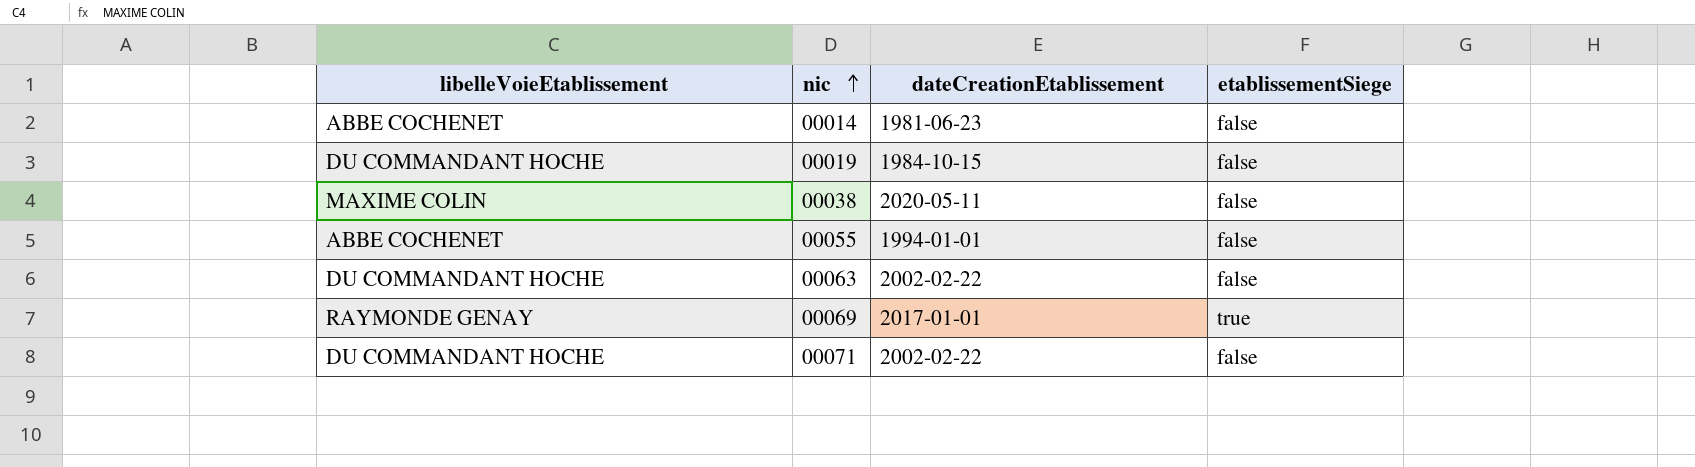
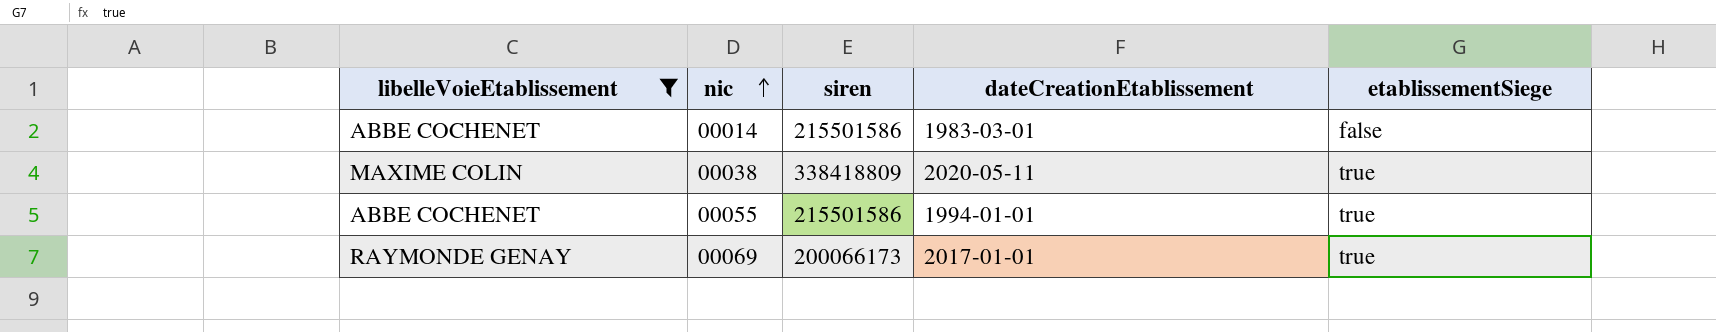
filter: none -> libelleVoieEtablissement != DU COMMANDANT HOCHE
column siren | position: none -> 3
00014 | dateCreationEtablissement: 1981-06-23 -> 1983-03-01
00038 | etablissementSiege: false -> true
00055 | etablissementSiege: false -> true

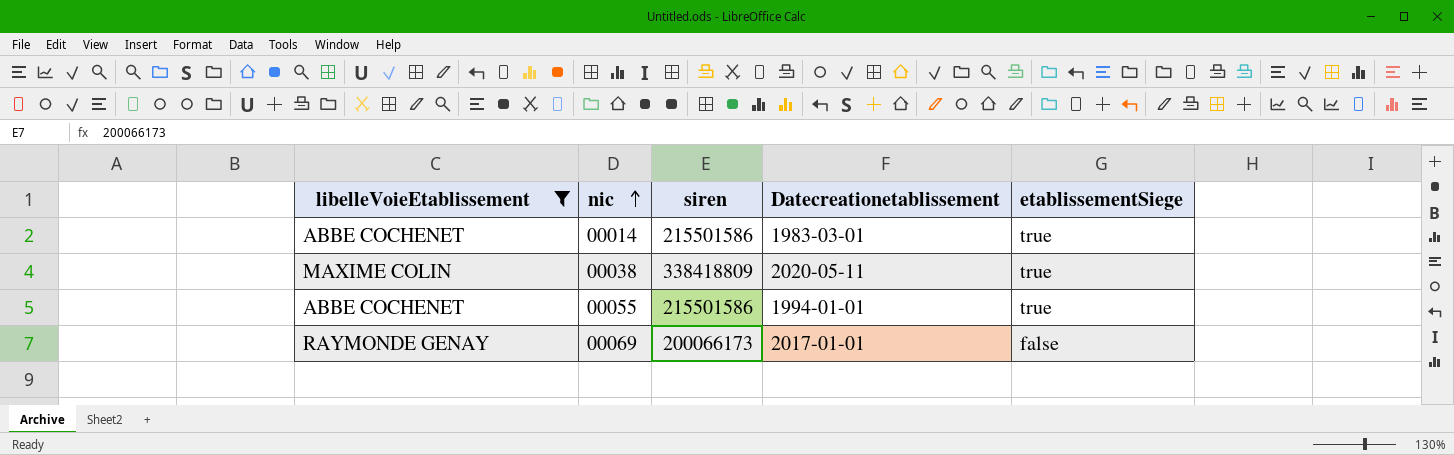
column name: dateCreationEtablissement -> Datecreationetablissement
00014 | etablissementSiege: false -> true
00069 | etablissementSiege: true -> false

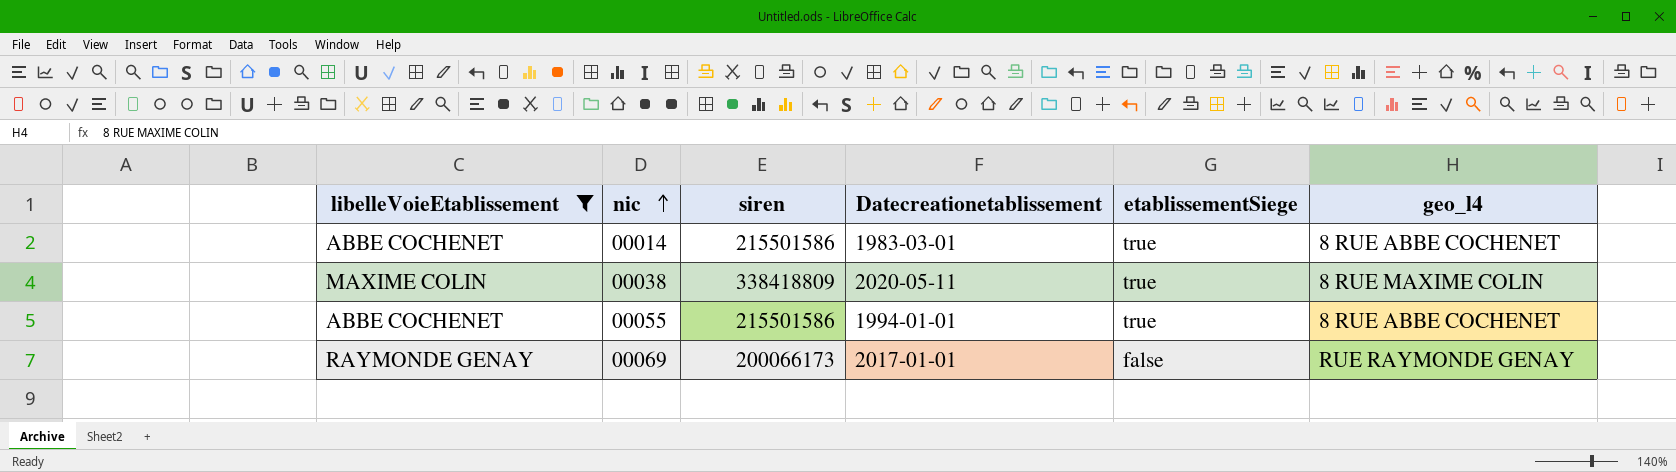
column geo_l4 | position: none -> 6

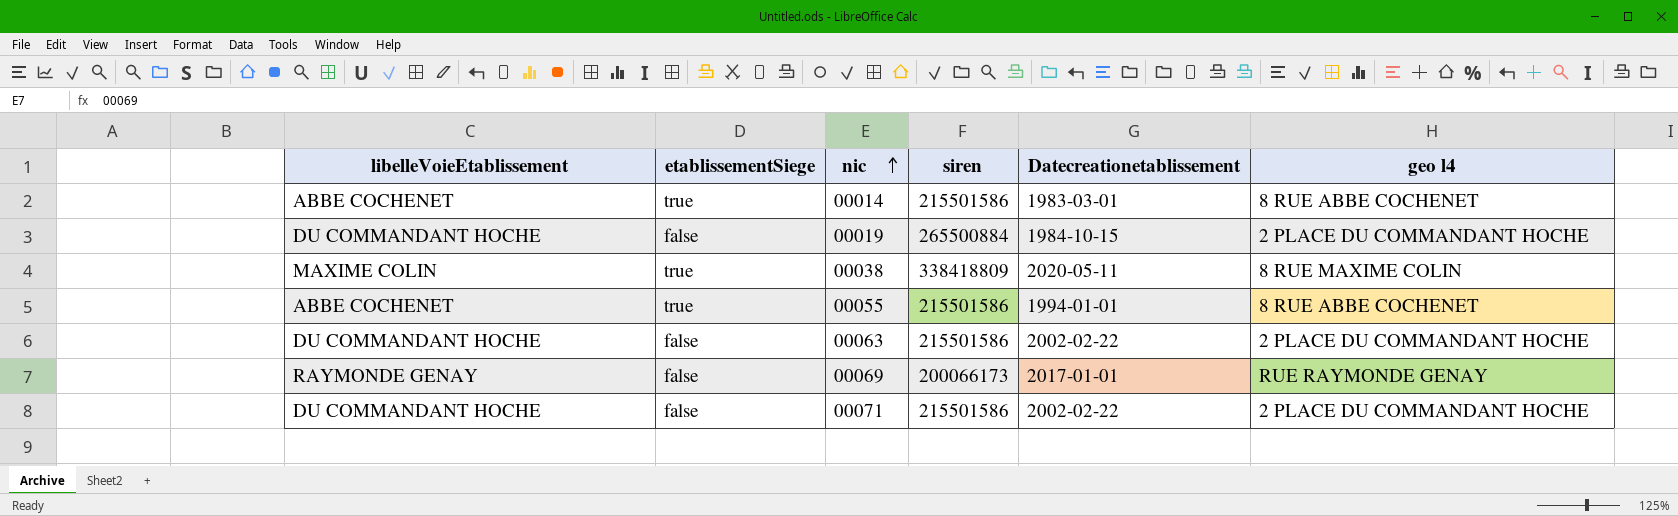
filter: libelleVoieEtablissement != DU COMMANDANT HOCHE -> none
column etablissementSiege | position: 5 -> 2
column name: geo_l4 -> geo l4

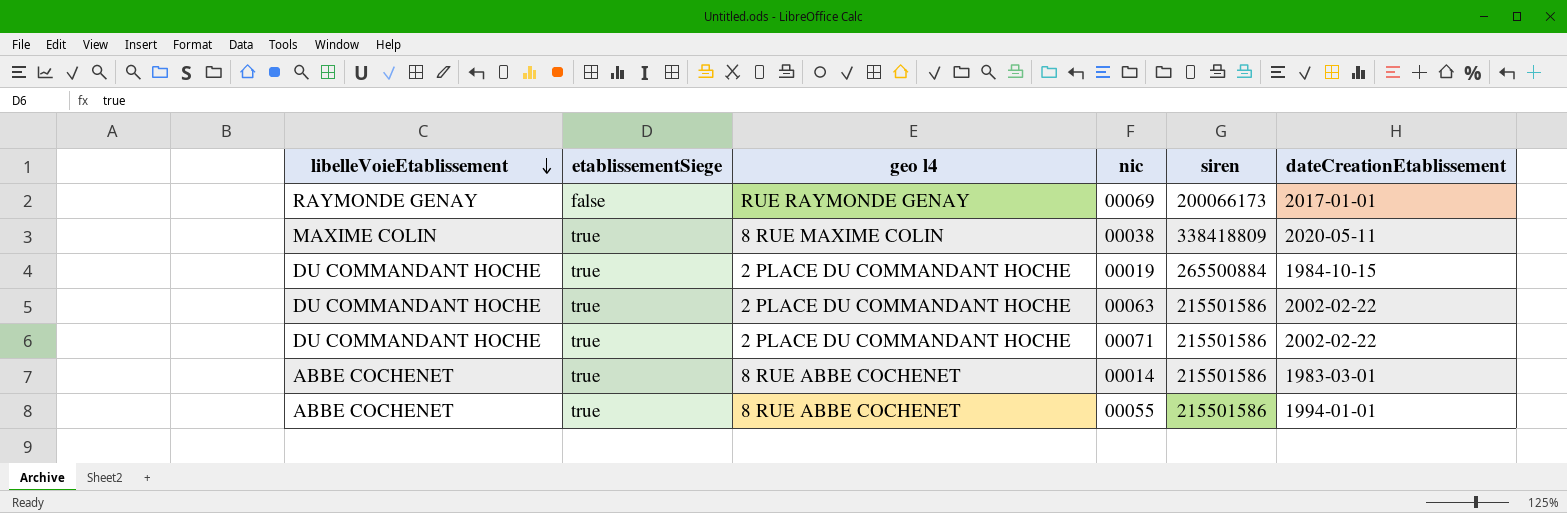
row order: nic ascending -> libelleVoieEtablissement descending
column geo l4 | position: 6 -> 3
column name: Datecreationetablissement -> dateCreationEtablissement
00019 | etablissementSiege: false -> true
00063 | etablissementSiege: false -> true
00071 | etablissementSiege: false -> true

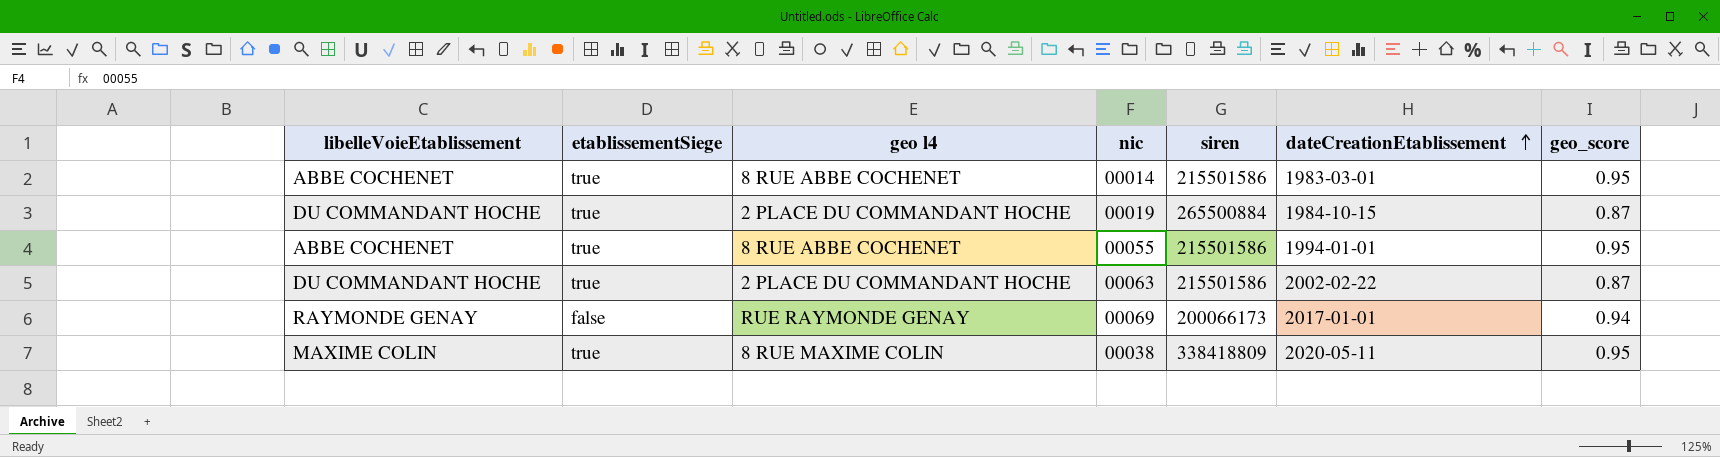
row order: libelleVoieEtablissement descending -> dateCreationEtablissement ascending
column geo_score | position: none -> 7
row 00071: DU COMMANDANT HOCHE | true | 2 PLACE DU COMMANDANT HOCHE | 215501586 | 2002-02-22 -> none

